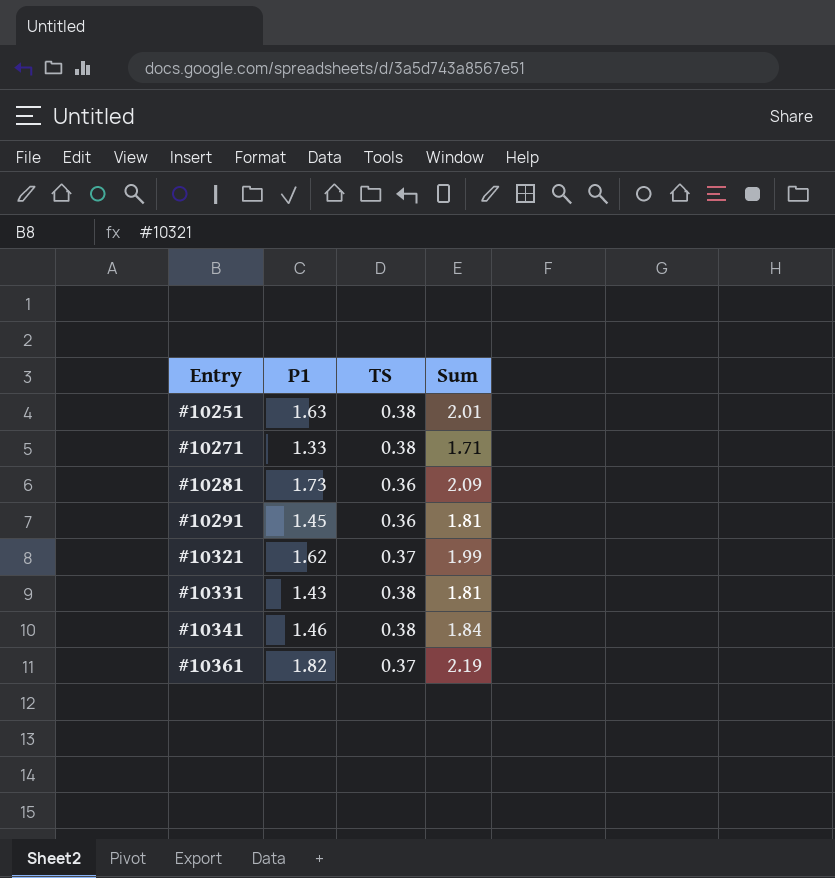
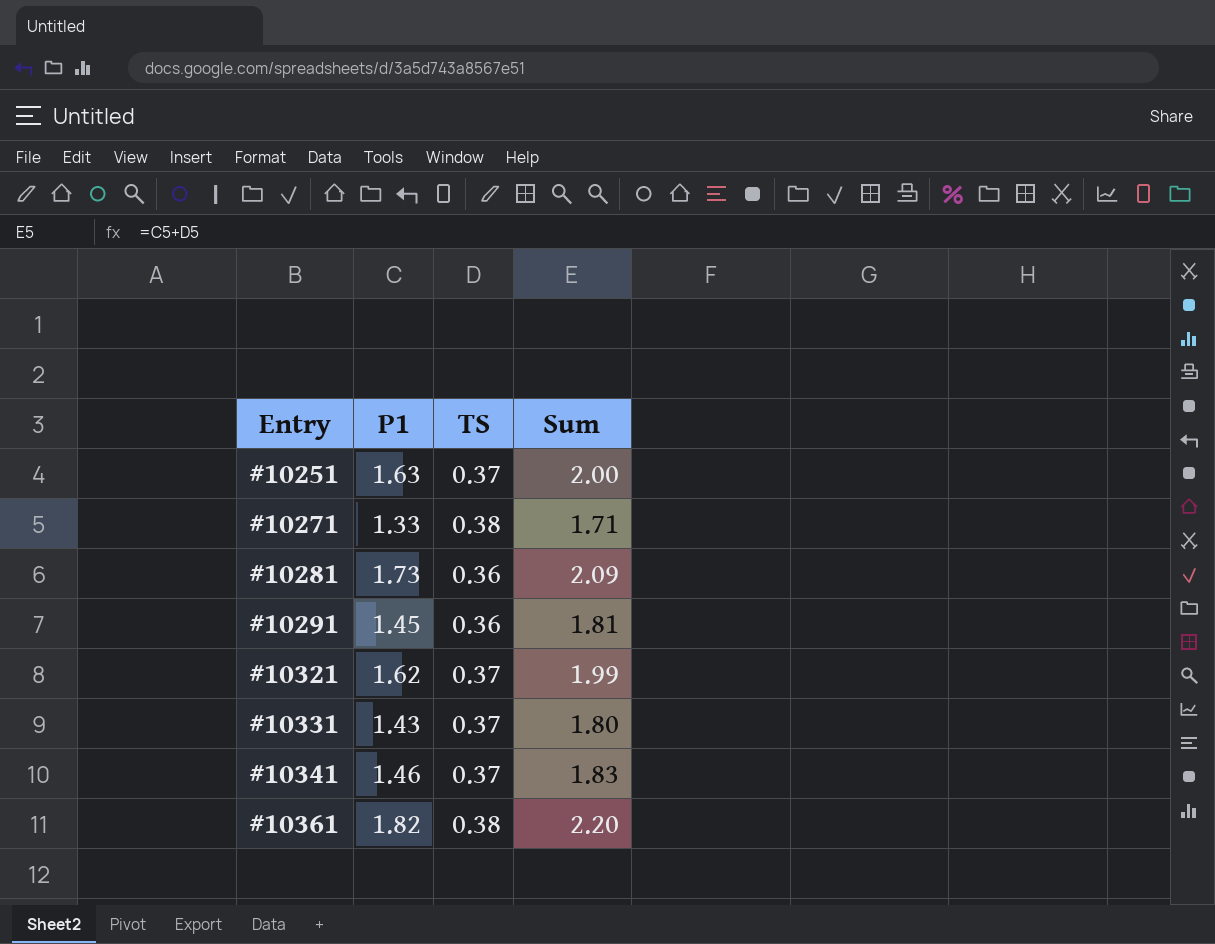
#10251 | TS: 0.38 -> 0.37
#10251 | Sum: 2.01 -> 2.00
#10331 | TS: 0.38 -> 0.37
#10331 | Sum: 1.81 -> 1.80
#10341 | TS: 0.38 -> 0.37
#10341 | Sum: 1.84 -> 1.83
#10361 | TS: 0.37 -> 0.38
#10361 | Sum: 2.19 -> 2.20

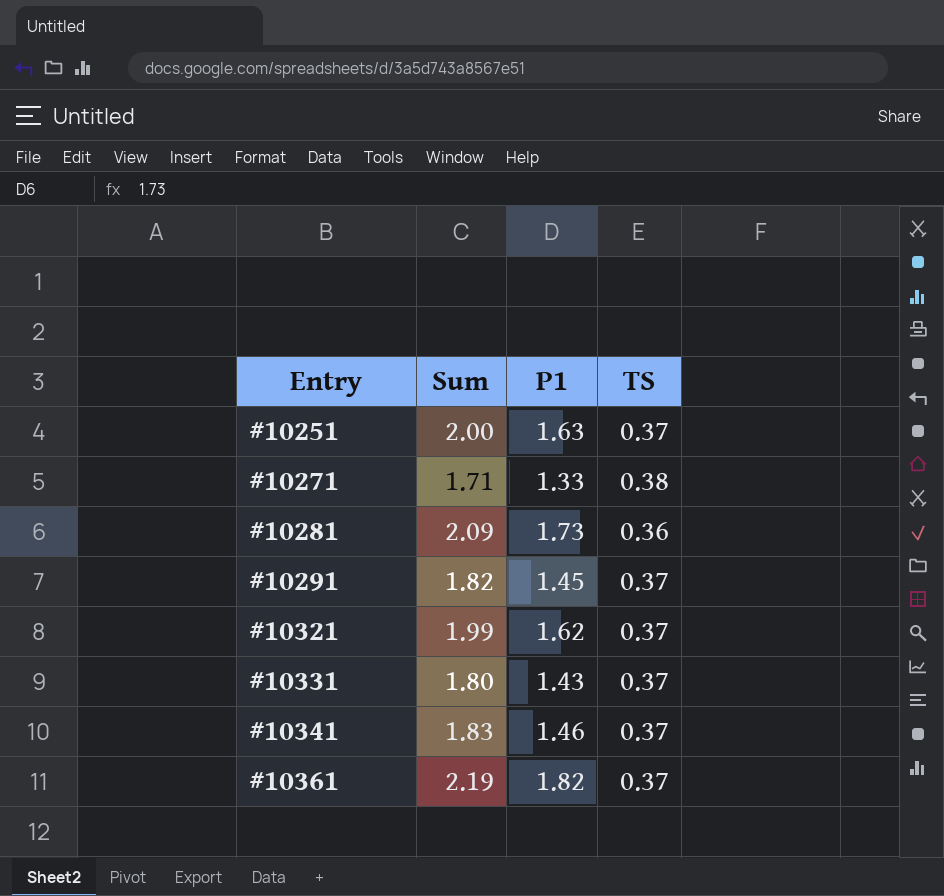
column Sum | position: 4 -> 2
#10291 | Sum: 1.81 -> 1.82
#10291 | TS: 0.36 -> 0.37
#10361 | Sum: 2.20 -> 2.19
#10361 | TS: 0.38 -> 0.37

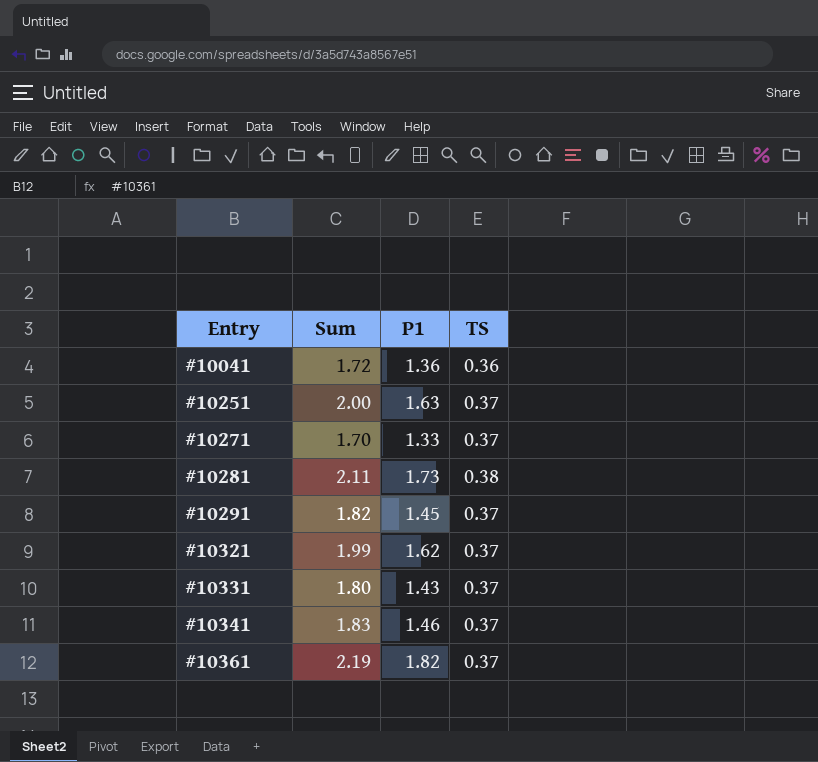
row #10041: none -> 1.72 | 1.36 | 0.36
#10271 | Sum: 1.71 -> 1.70
#10271 | TS: 0.38 -> 0.37
#10281 | Sum: 2.09 -> 2.11
#10281 | TS: 0.36 -> 0.38

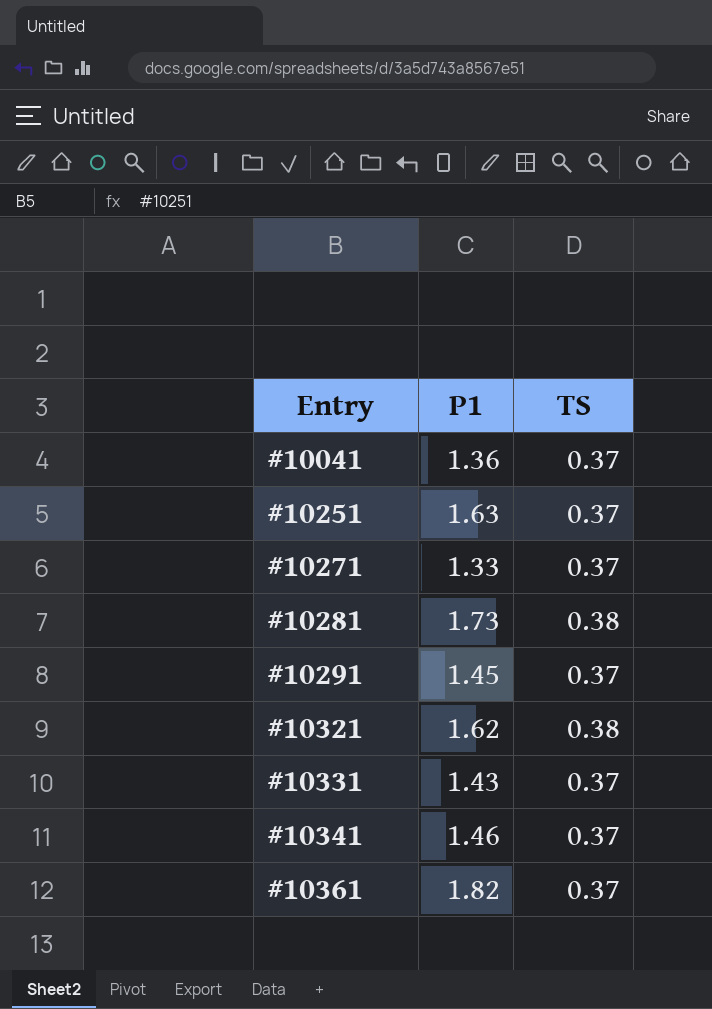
column Sum | formula: [P1] + [TS] -> none
#10041 | TS: 0.36 -> 0.37
#10321 | TS: 0.37 -> 0.38

